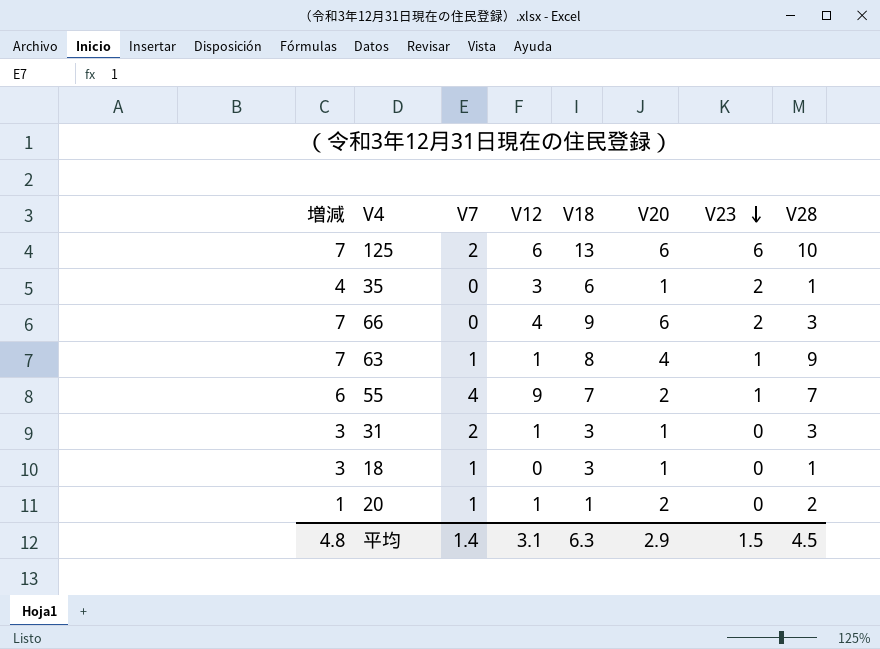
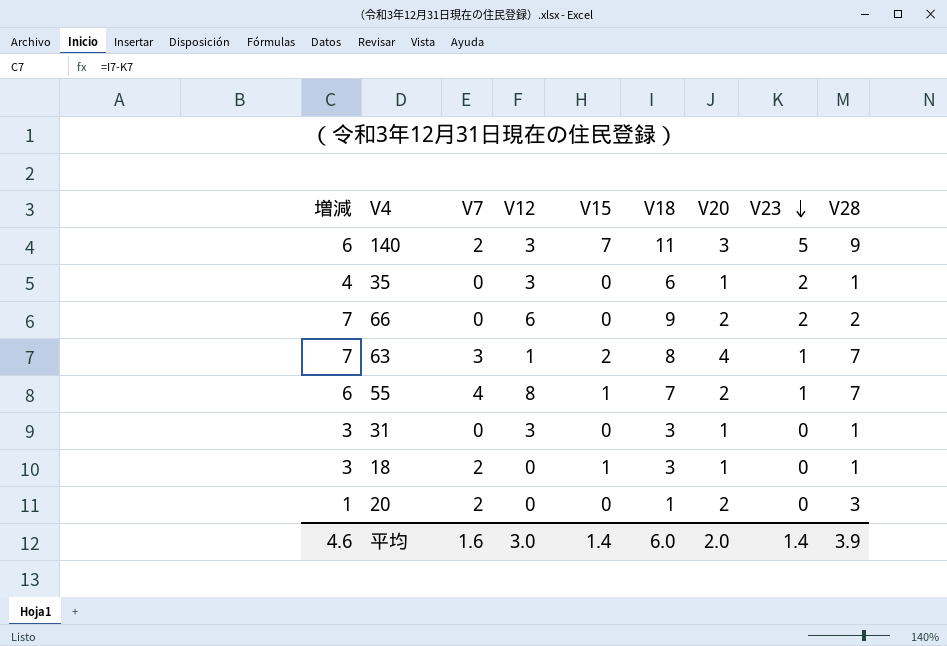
column V15 | position: none -> 5
row 125: 7 | 2 | 6 | 13 | 6 | 6 | 10 -> none
row 140: none -> 6 | 2 | 3 | 7 | 11 | 3 | 5 | 9
66 | V12: 4 -> 6
66 | V20: 6 -> 2
66 | V28: 3 -> 2
63 | V7: 1 -> 3
63 | V28: 9 -> 7
55 | V12: 9 -> 8
31 | V7: 2 -> 0
31 | V12: 1 -> 3
31 | V28: 3 -> 1
18 | V7: 1 -> 2
20 | V7: 1 -> 2
20 | V12: 1 -> 0
20 | V28: 2 -> 3
平均 | 増減: 4.8 -> 4.6
平均 | V7: 1.4 -> 1.6
平均 | V12: 3.1 -> 3.0
平均 | V18: 6.3 -> 6.0
平均 | V20: 2.9 -> 2.0
平均 | V23: 1.5 -> 1.4
平均 | V28: 4.5 -> 3.9

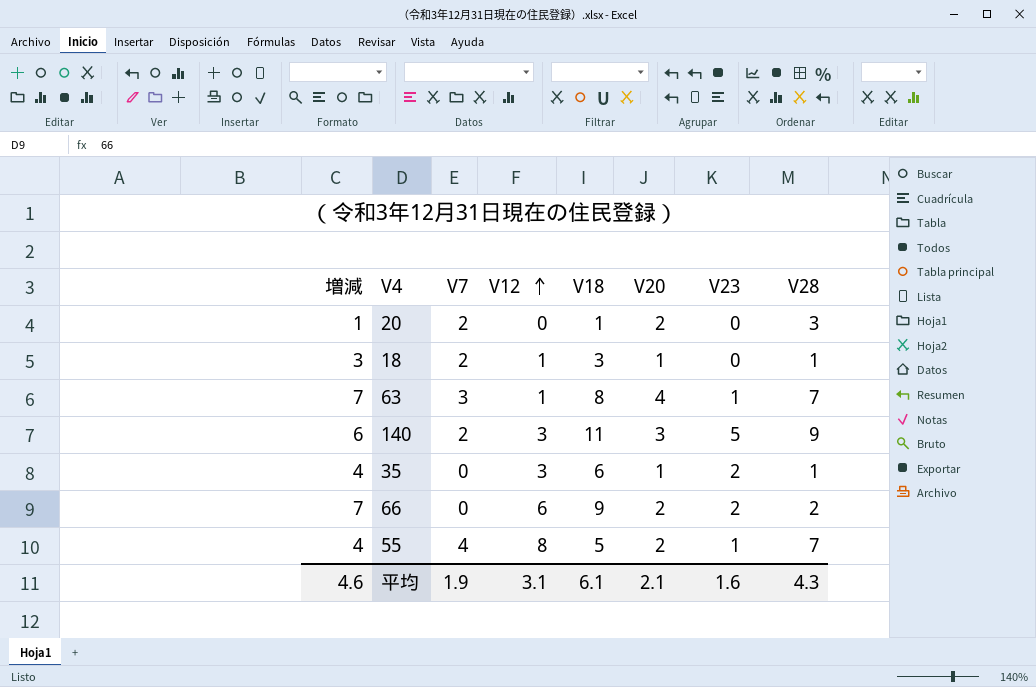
row order: V23 descending -> V12 ascending
column V15 | position: 5 -> none
row 31: 3 | 0 | 3 | 0 | 3 | 1 | 0 | 1 -> none
18 | V12: 0 -> 1
55 | 増減: 6 -> 4
55 | V18: 7 -> 5
平均 | V7: 1.6 -> 1.9
平均 | V12: 3.0 -> 3.1
平均 | V18: 6.0 -> 6.1
平均 | V20: 2.0 -> 2.1
平均 | V23: 1.4 -> 1.6
平均 | V28: 3.9 -> 4.3

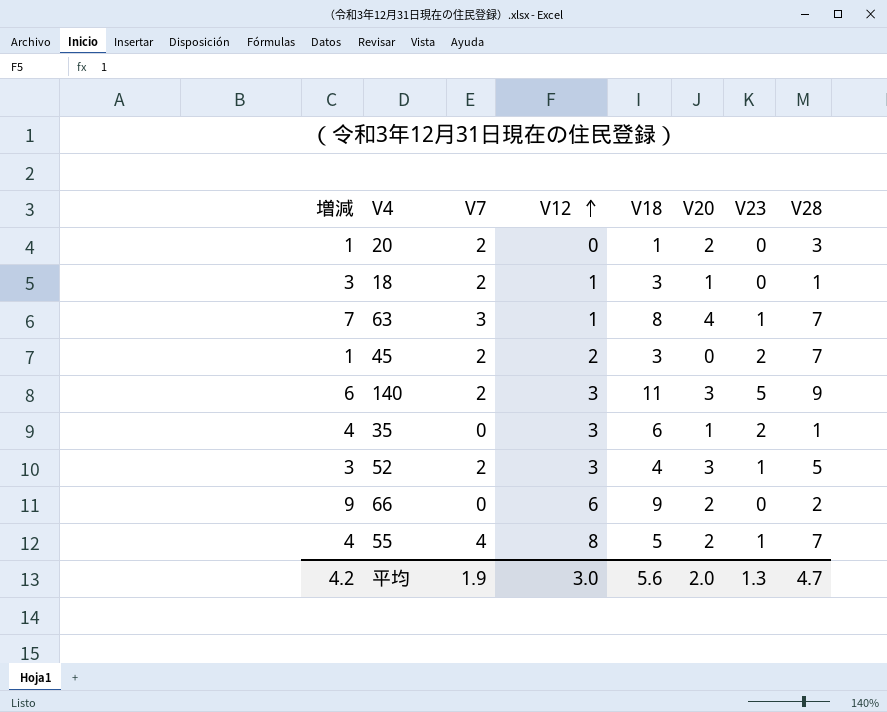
row 45: none -> 1 | 2 | 2 | 3 | 0 | 2 | 7
row 52: none -> 3 | 2 | 3 | 4 | 3 | 1 | 5
66 | 増減: 7 -> 9
66 | V23: 2 -> 0
平均 | 増減: 4.6 -> 4.2
平均 | V12: 3.1 -> 3.0
平均 | V18: 6.1 -> 5.6
平均 | V20: 2.1 -> 2.0
平均 | V23: 1.6 -> 1.3
平均 | V28: 4.3 -> 4.7

